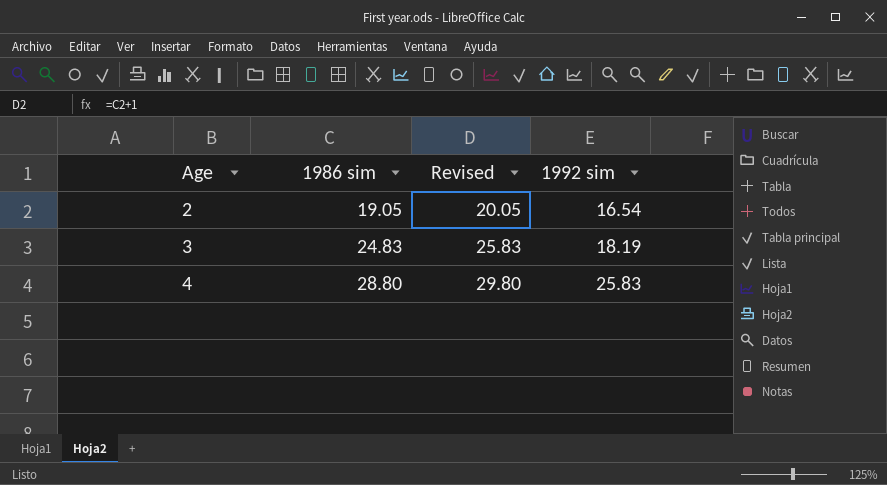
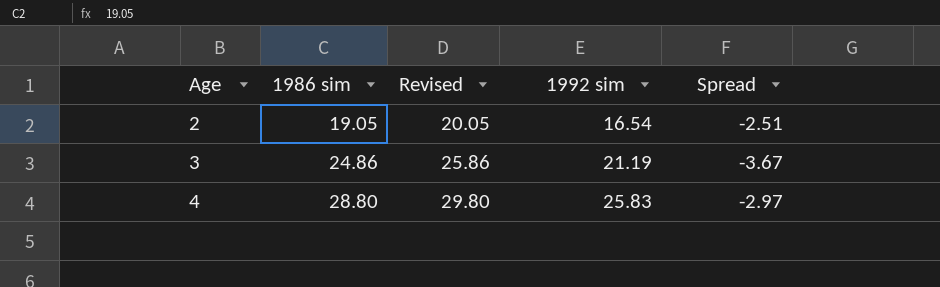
column Spread | formula: none -> [1992 sim] - [1986 sim]
3 | 1986 sim: 24.83 -> 24.86
3 | Revised: 25.83 -> 25.86
3 | 1992 sim: 18.19 -> 21.19

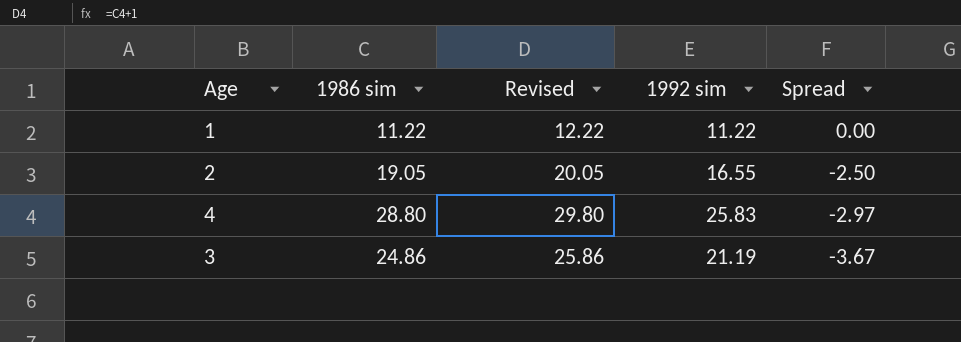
row order: Age ascending -> Spread descending
row 1: none -> 11.22 | 12.22 | 11.22 | 0.00
2 | 1992 sim: 16.54 -> 16.55
2 | Spread: -2.51 -> -2.50

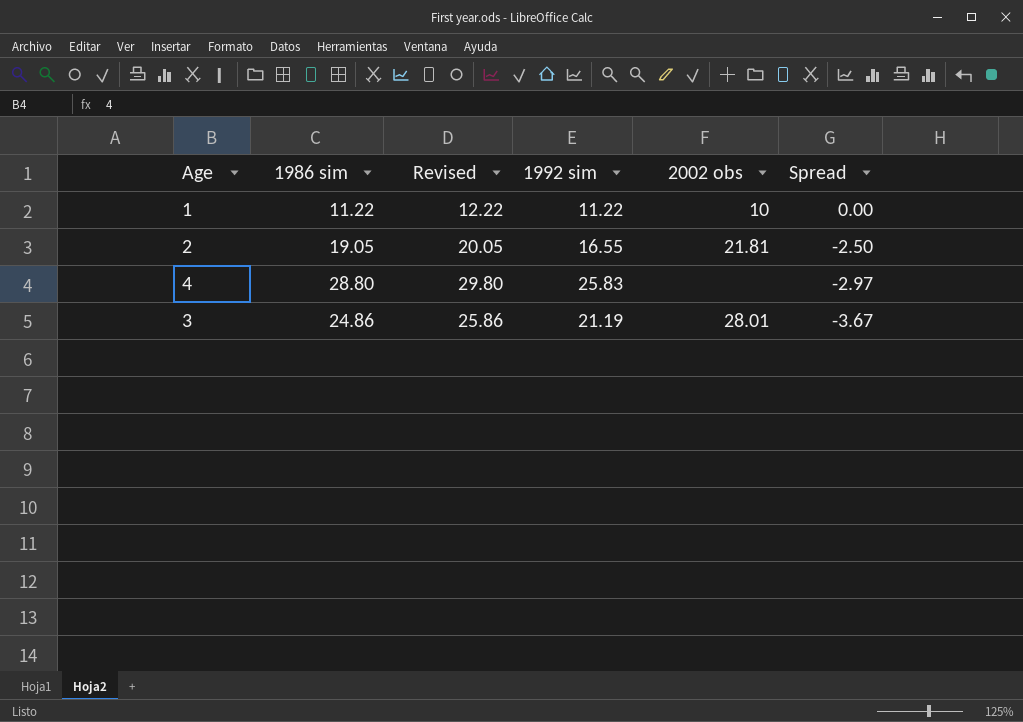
column 2002 obs | position: none -> 5

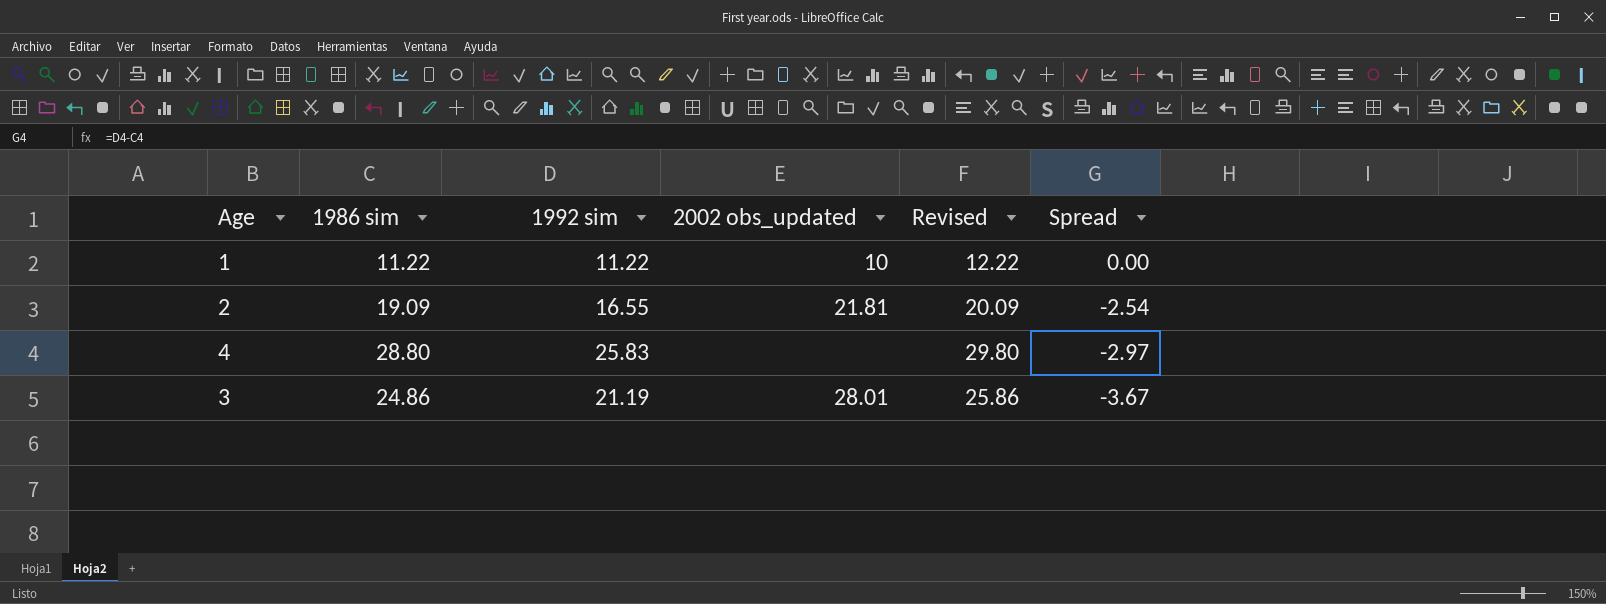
column name: 2002 obs -> 2002 obs_updated
column Revised | position: 3 -> 5
2 | 1986 sim: 19.05 -> 19.09
2 | Revised: 20.05 -> 20.09
2 | Spread: -2.50 -> -2.54

